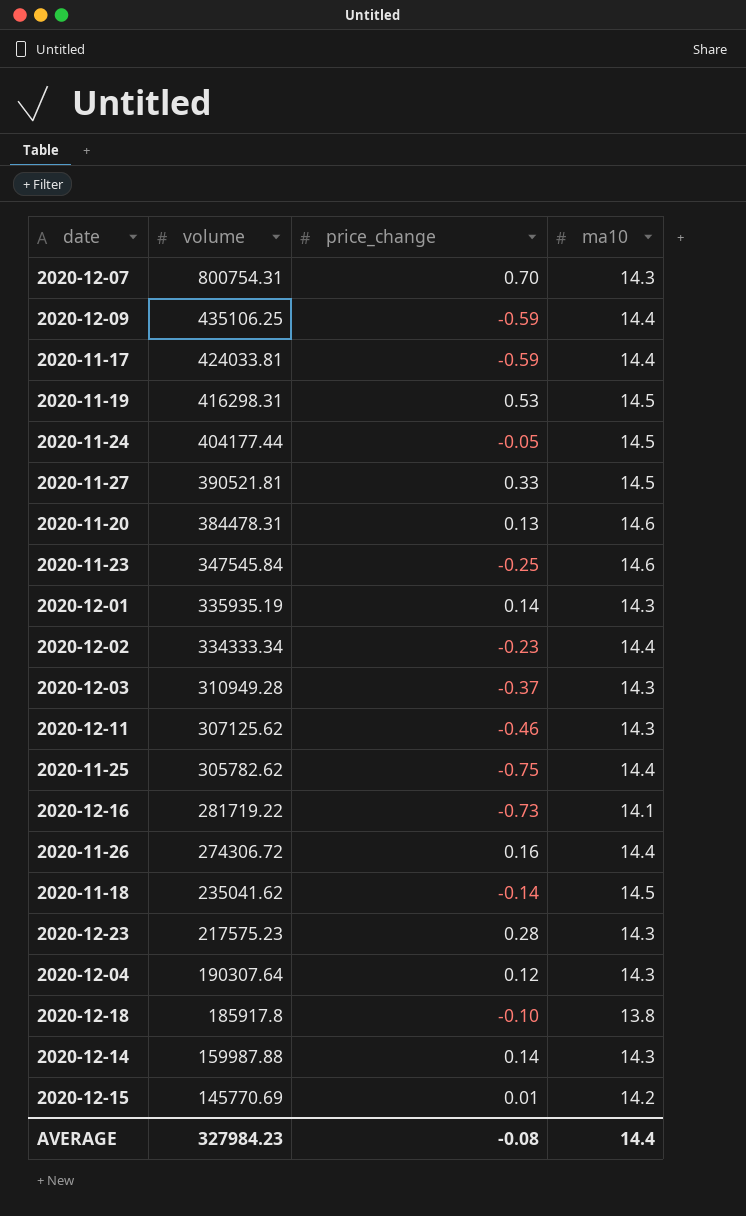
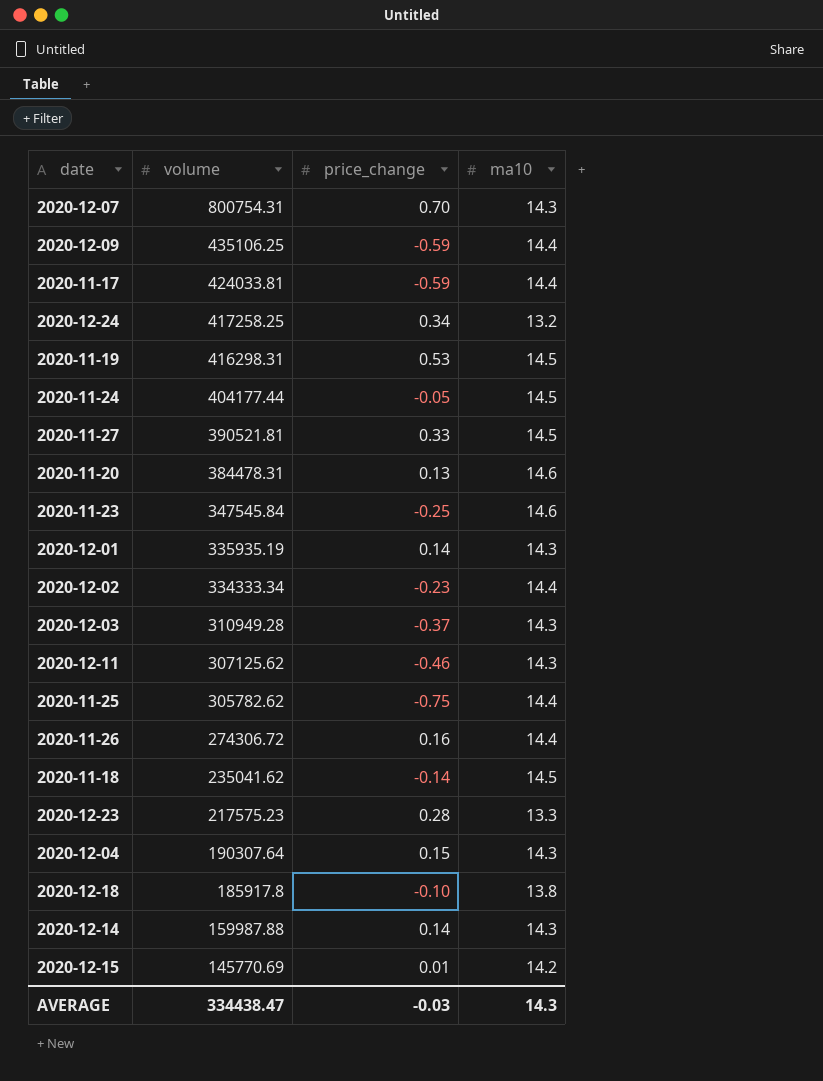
row 2020-12-16: 281719.22 | -0.73 | 14.1 -> none
row 2020-12-24: none -> 417258.25 | 0.34 | 13.2
2020-12-23 | ma10: 14.3 -> 13.3
2020-12-04 | price_change: 0.12 -> 0.15
AVERAGE | volume: 327984.23 -> 334438.47
AVERAGE | price_change: -0.08 -> -0.03
AVERAGE | ma10: 14.4 -> 14.3

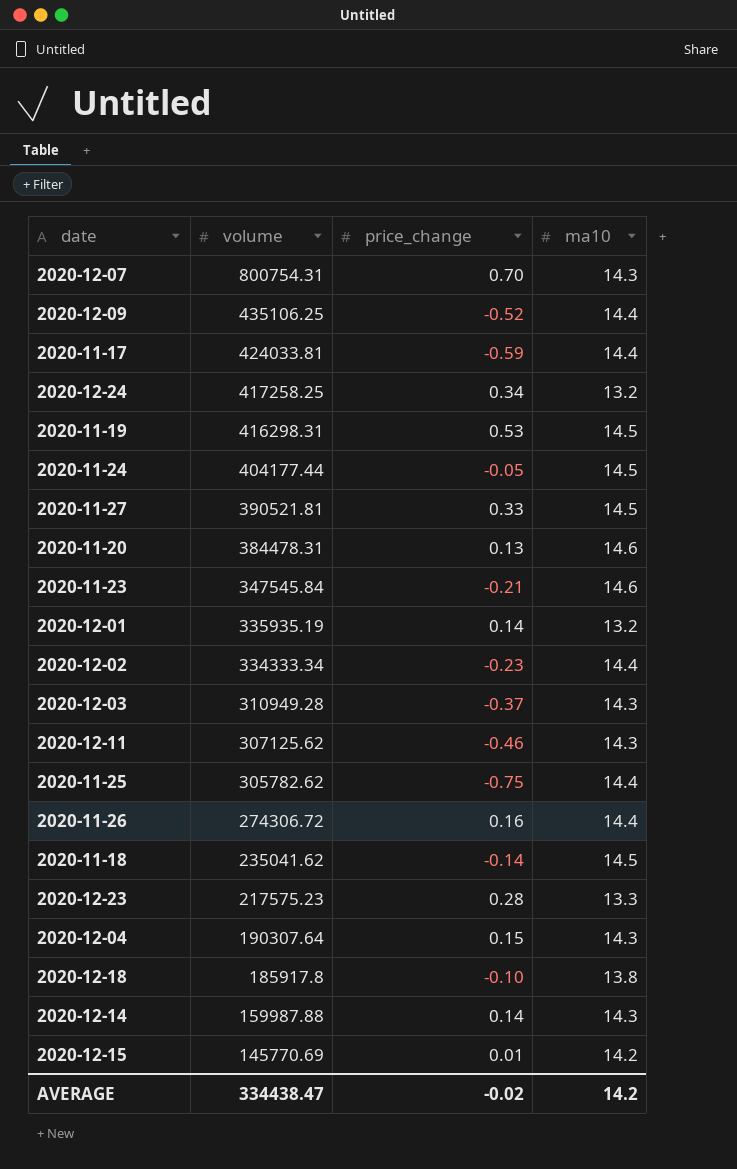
2020-12-09 | price_change: -0.59 -> -0.52
2020-11-23 | price_change: -0.25 -> -0.21
2020-12-01 | ma10: 14.3 -> 13.2
AVERAGE | price_change: -0.03 -> -0.02
AVERAGE | ma10: 14.3 -> 14.2

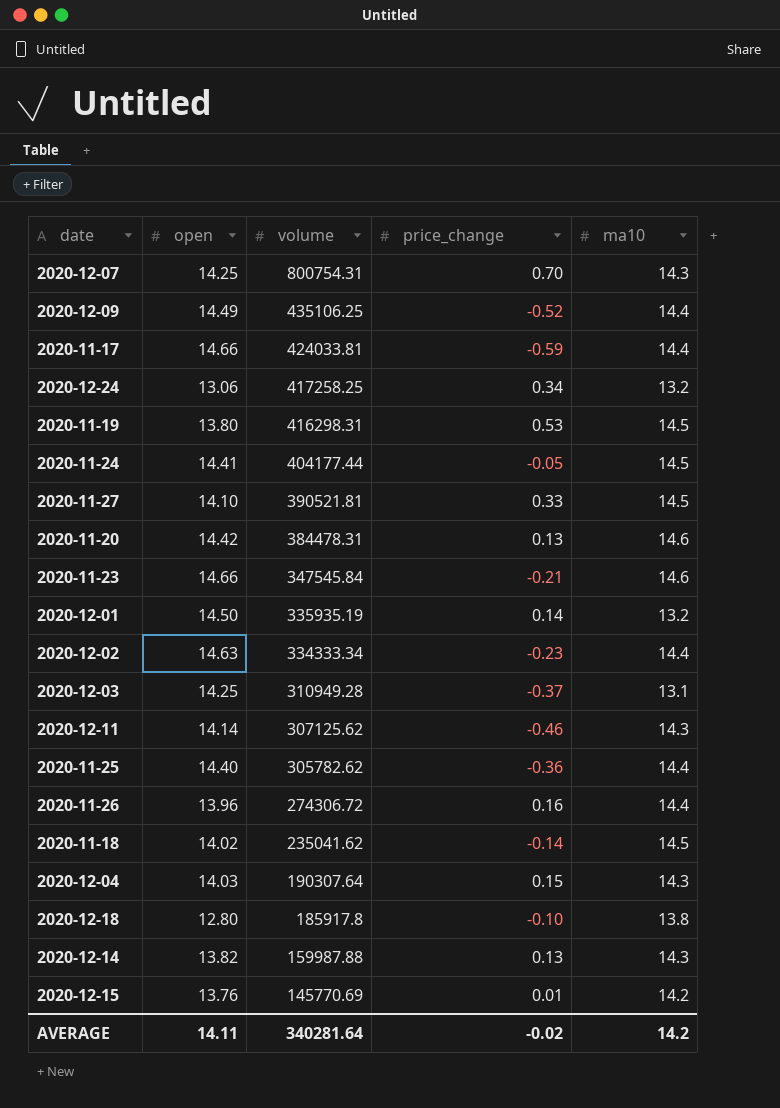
column open | position: none -> 2
row 2020-12-23: 217575.23 | 0.28 | 13.3 -> none
2020-12-03 | ma10: 14.3 -> 13.1
2020-11-25 | price_change: -0.75 -> -0.36
2020-12-14 | price_change: 0.14 -> 0.13
AVERAGE | volume: 334438.47 -> 340281.64

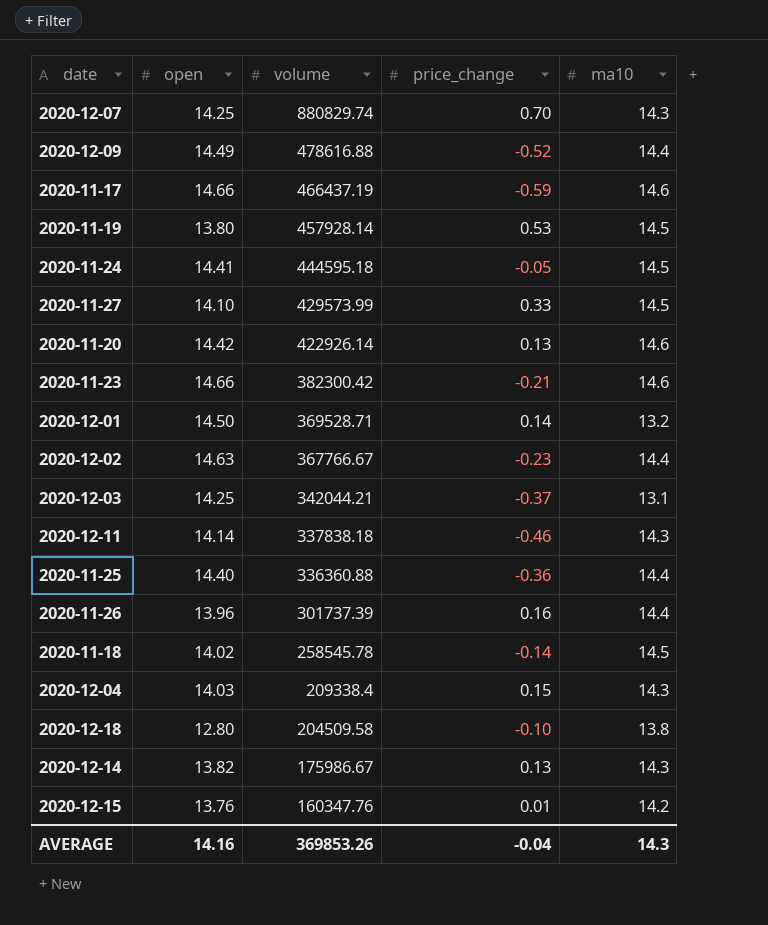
row 2020-12-24: 13.06 | 417258.25 | 0.34 | 13.2 -> none
2020-12-07 | volume: 800754.31 -> 880829.74
2020-12-09 | volume: 435106.25 -> 478616.88
2020-11-17 | volume: 424033.81 -> 466437.19
2020-11-17 | ma10: 14.4 -> 14.6
2020-11-19 | volume: 416298.31 -> 457928.14
2020-11-24 | volume: 404177.44 -> 444595.18
2020-11-27 | volume: 390521.81 -> 429573.99
2020-11-20 | volume: 384478.31 -> 422926.14
2020-11-23 | volume: 347545.84 -> 382300.42
2020-12-01 | volume: 335935.19 -> 369528.71
2020-12-02 | volume: 334333.34 -> 367766.67
2020-12-03 | volume: 310949.28 -> 342044.21
2020-12-11 | volume: 307125.62 -> 337838.18
2020-11-25 | volume: 305782.62 -> 336360.88
2020-11-26 | volume: 274306.72 -> 301737.39
2020-11-18 | volume: 235041.62 -> 258545.78
2020-12-04 | volume: 190307.64 -> 209338.4
2020-12-18 | volume: 185917.8 -> 204509.58
2020-12-14 | volume: 159987.88 -> 175986.67
2020-12-15 | volume: 145770.69 -> 160347.76
AVERAGE | open: 14.11 -> 14.16
AVERAGE | volume: 340281.64 -> 369853.26
AVERAGE | price_change: -0.02 -> -0.04
AVERAGE | ma10: 14.2 -> 14.3

